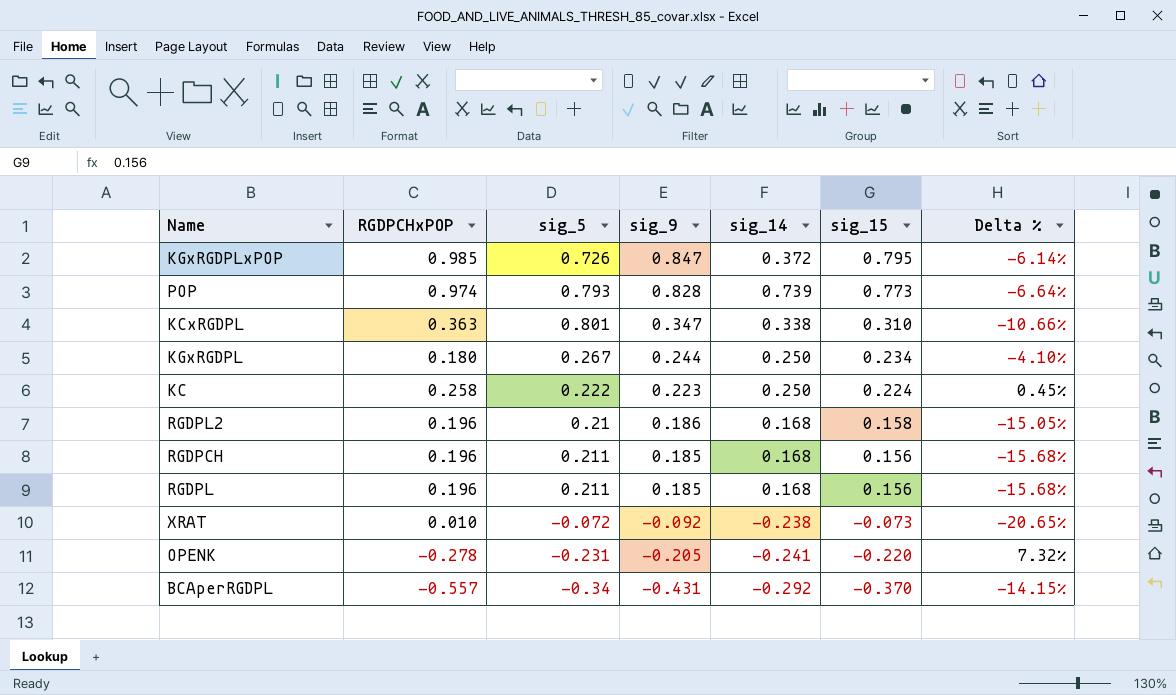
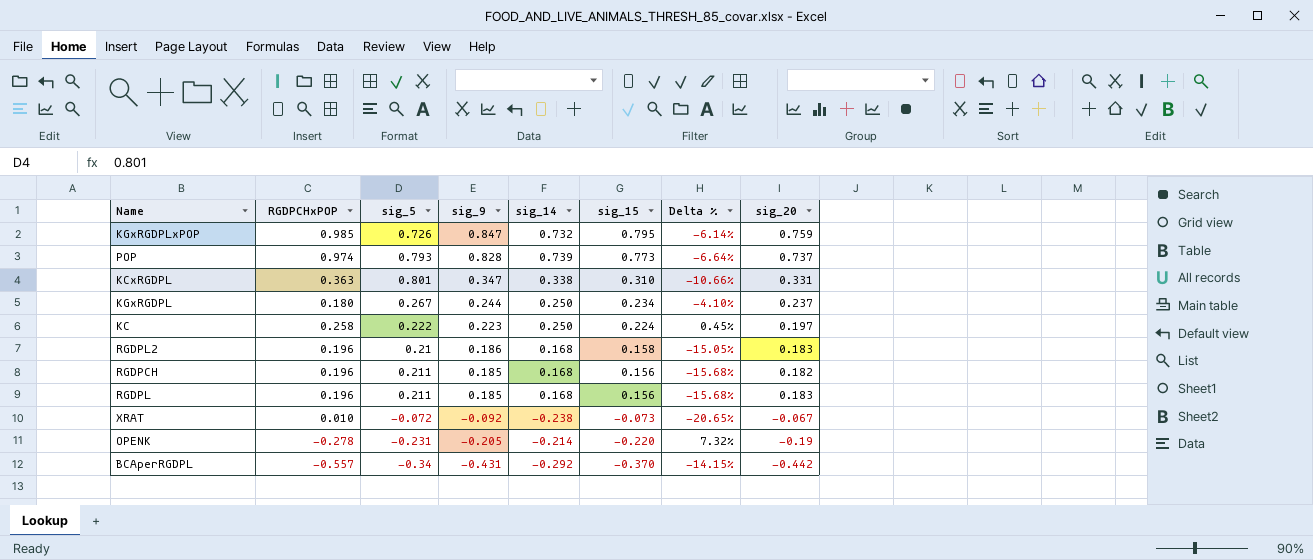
column sig_20 | position: none -> 8
KGxRGDPLxPOP | sig_14: 0.372 -> 0.732
OPENK | sig_14: -0.241 -> -0.214

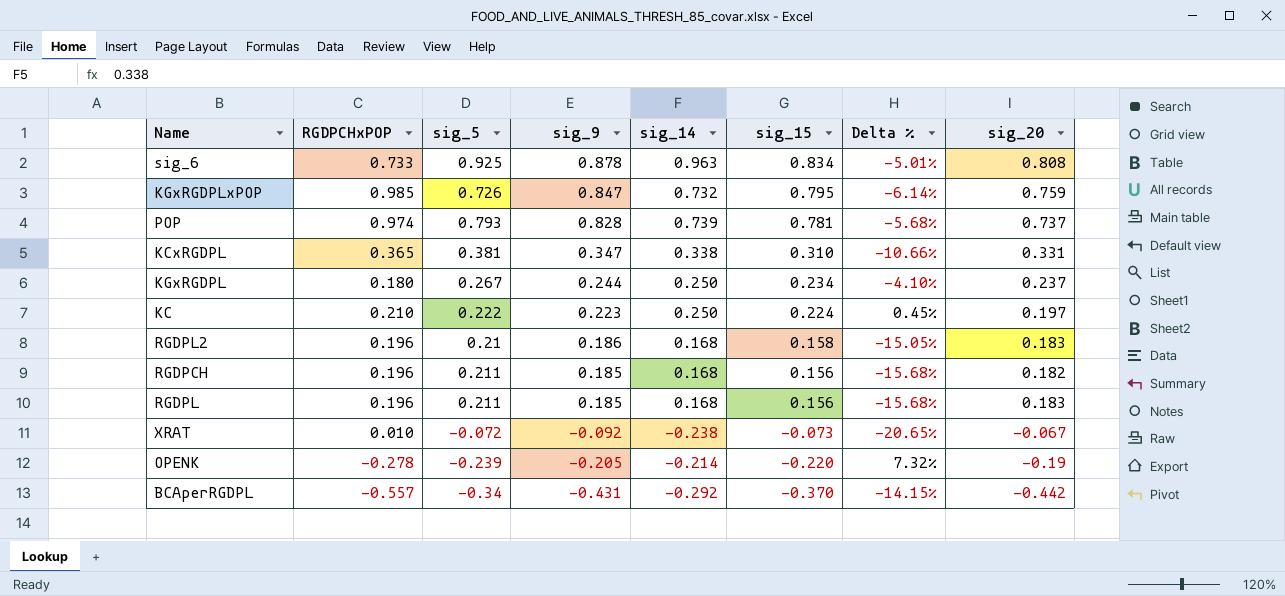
row sig_6: none -> 0.733 | 0.925 | 0.878 | 0.963 | 0.834 | -5.01% | 0.808
POP | sig_15: 0.773 -> 0.781
POP | Delta %: -6.64% -> -5.68%
KCxRGDPL | RGDPCHxPOP: 0.363 -> 0.365
KCxRGDPL | sig_5: 0.801 -> 0.381
KC | RGDPCHxPOP: 0.258 -> 0.210
OPENK | sig_5: -0.231 -> -0.239

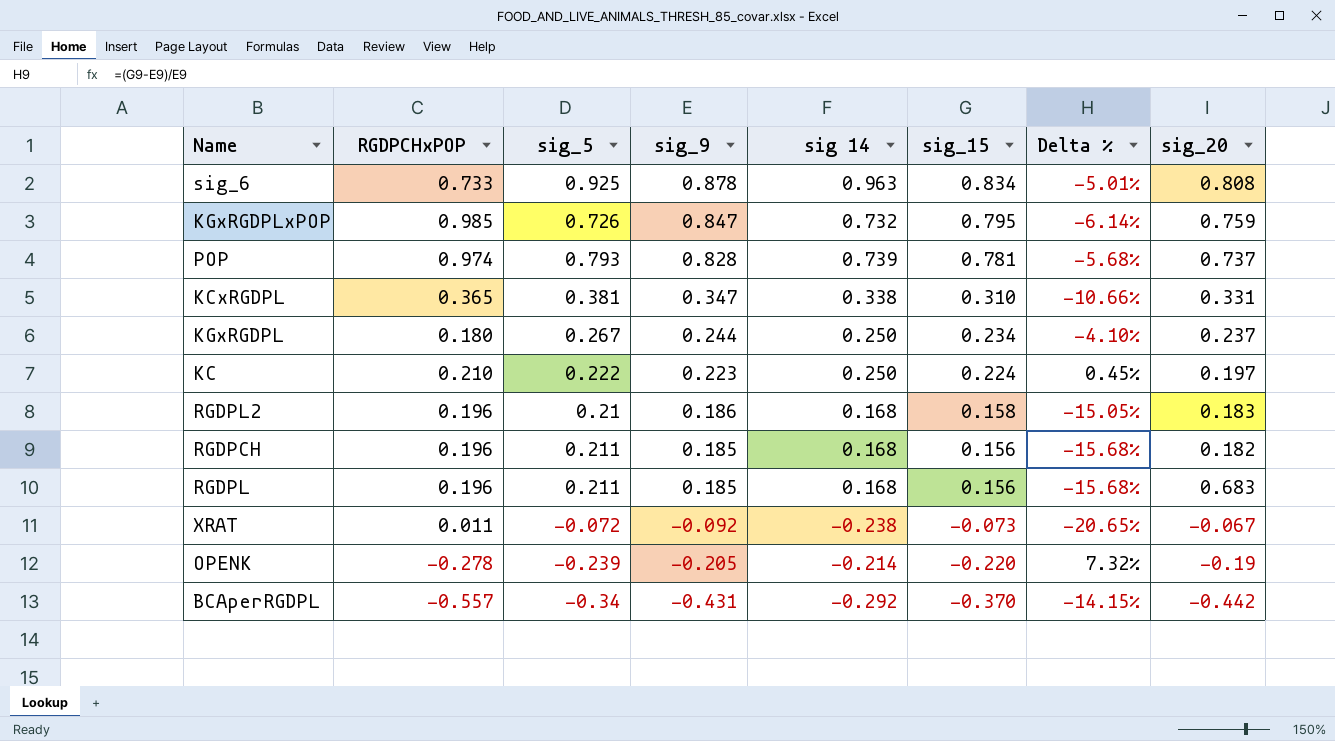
column name: sig_14 -> sig 14
RGDPL | sig_20: 0.183 -> 0.683
XRAT | RGDPCHxPOP: 0.010 -> 0.011

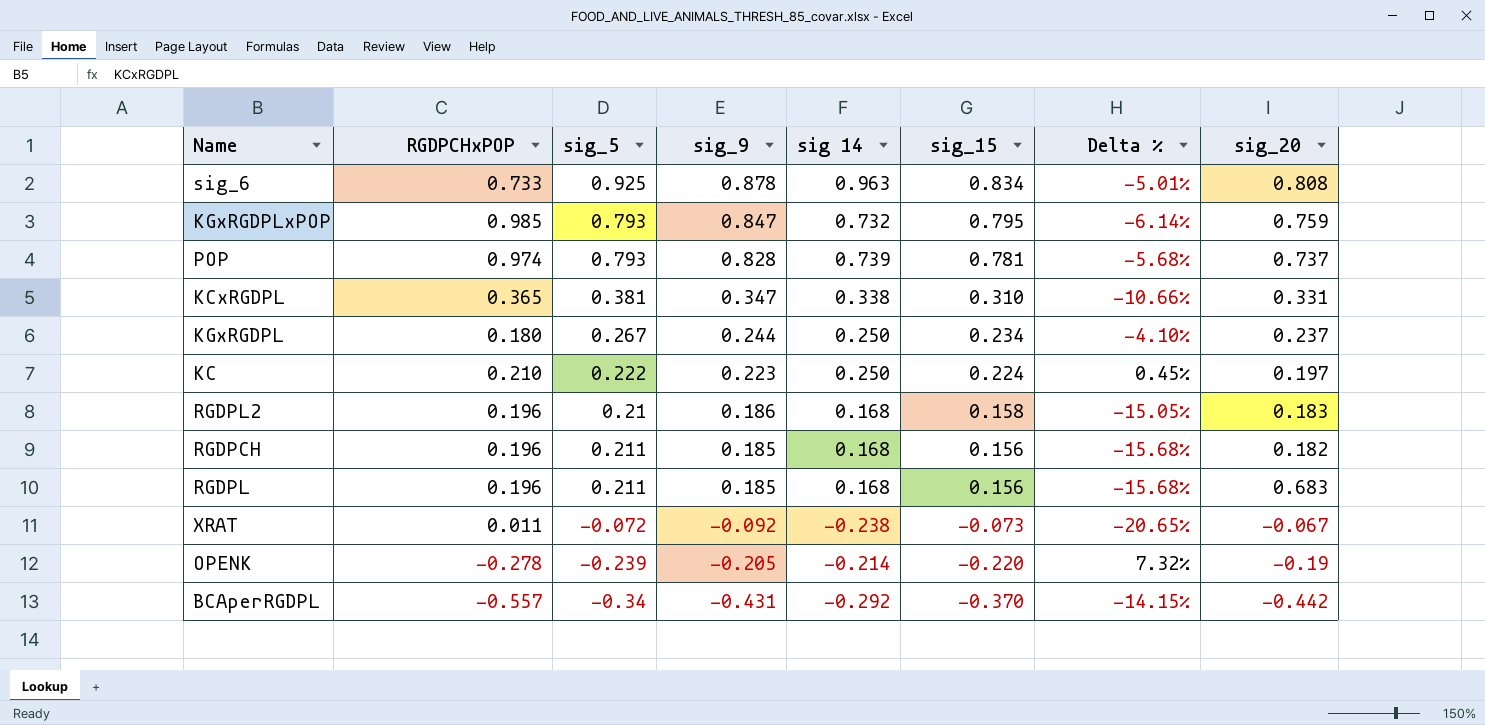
KGxRGDPLxPOP | sig_5: 0.726 -> 0.793

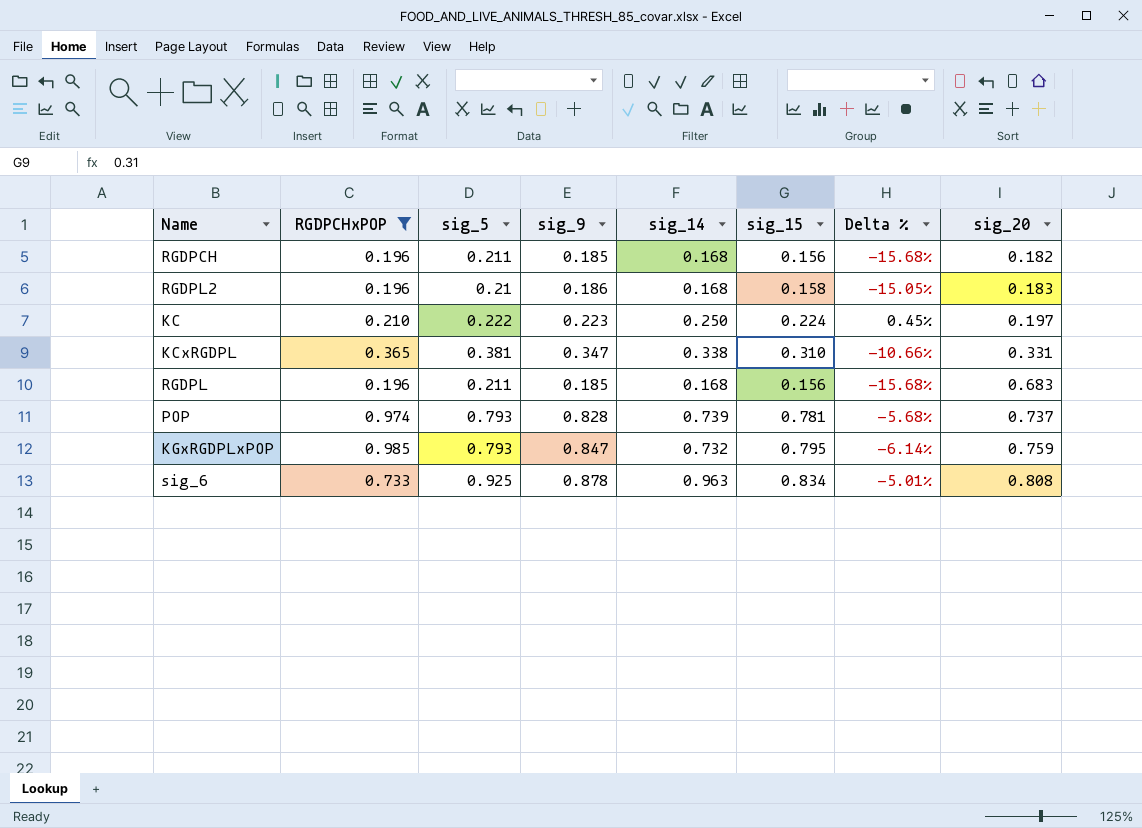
filter: none -> RGDPCHxPOP >= 0.196
row order: sig_9 descending -> sig_20 ascending
column name: sig 14 -> sig_14

